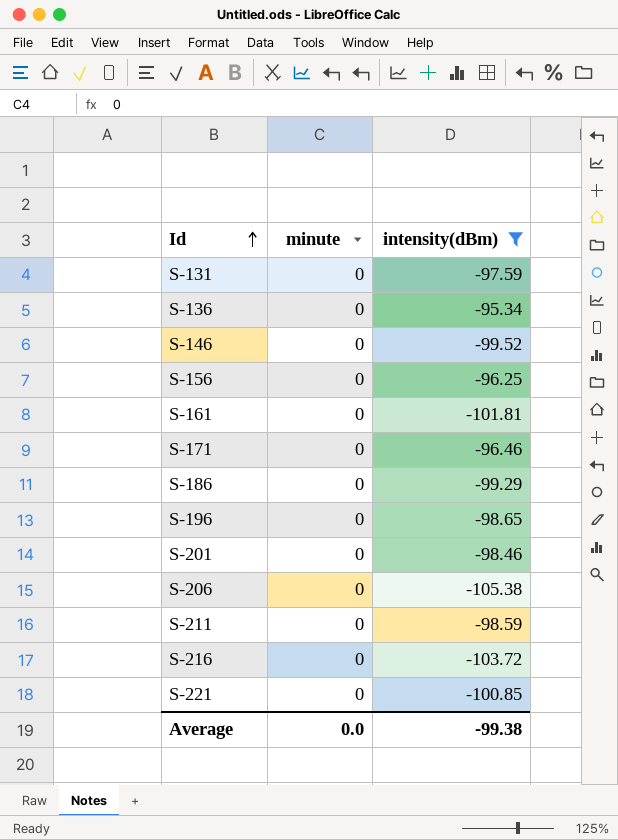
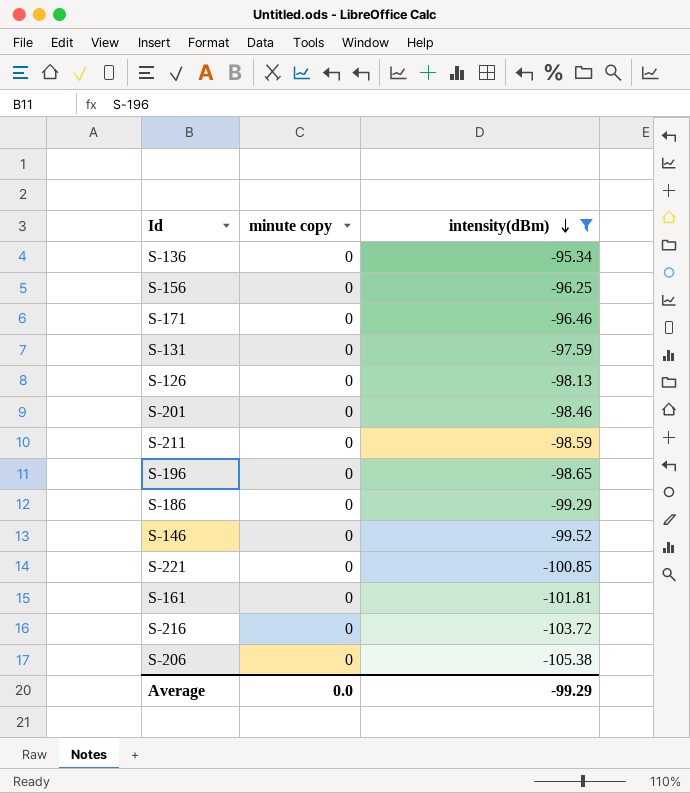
row order: Id ascending -> intensity(dBm) descending
column name: minute -> minute copy
row S-126: none -> 0 | -98.13
Average | intensity(dBm): -99.38 -> -99.29

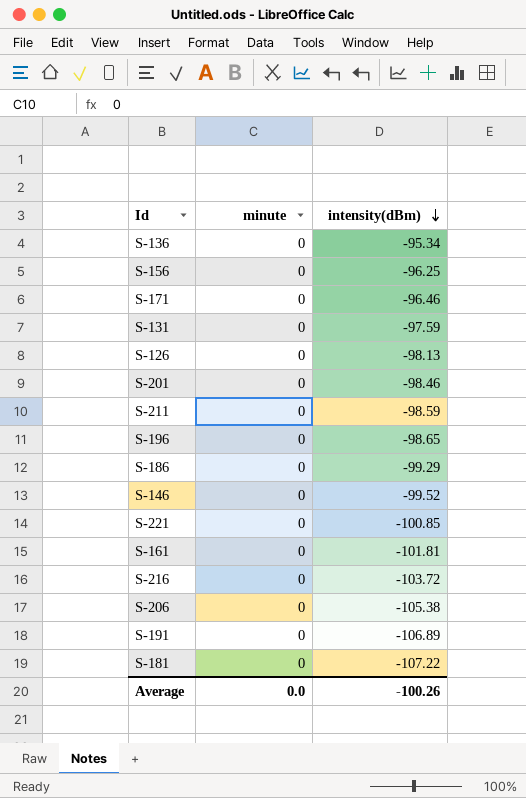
filter: intensity(dBm) >= -105.38 -> none
column name: minute copy -> minute
Average | intensity(dBm): -99.29 -> -100.26

